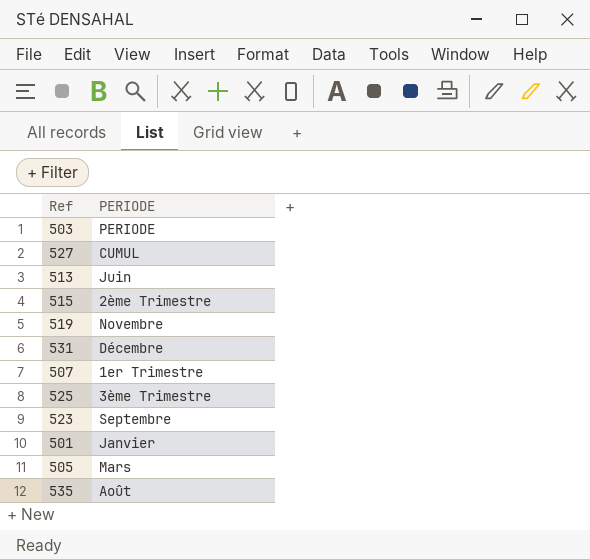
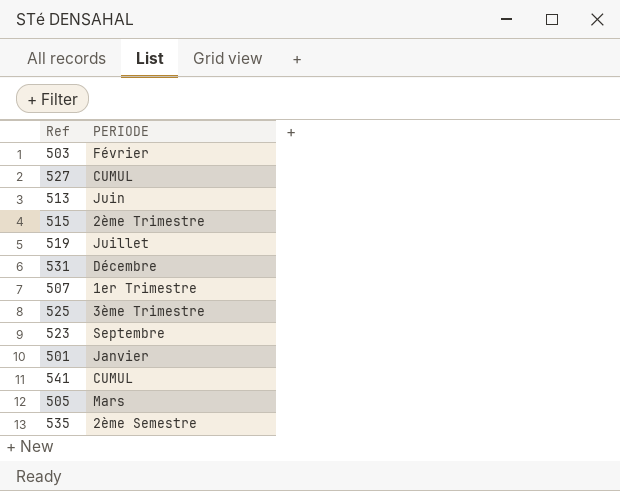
503 | PERIODE: PERIODE -> Février
519 | PERIODE: Novembre -> Juillet
row 541: none -> CUMUL
535 | PERIODE: Août -> 2ème Semestre

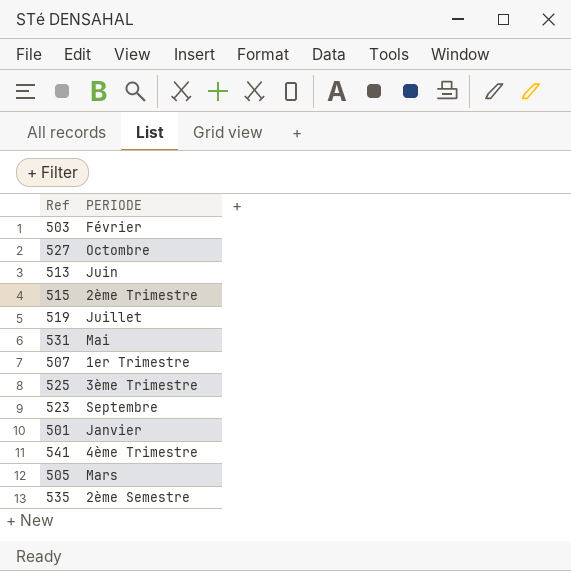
527 | PERIODE: CUMUL -> Octombre
531 | PERIODE: Décembre -> Mai
541 | PERIODE: CUMUL -> 4ème Trimestre

